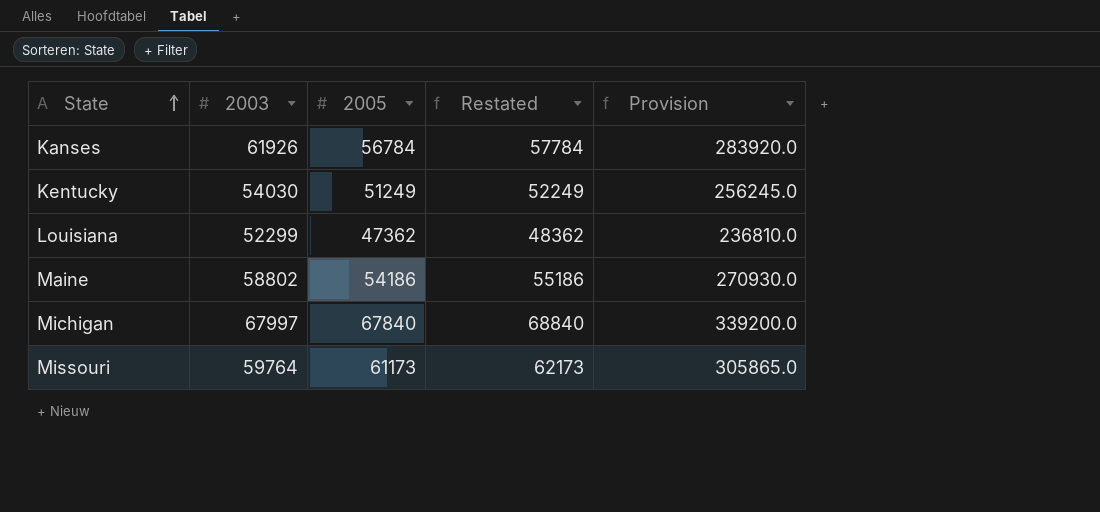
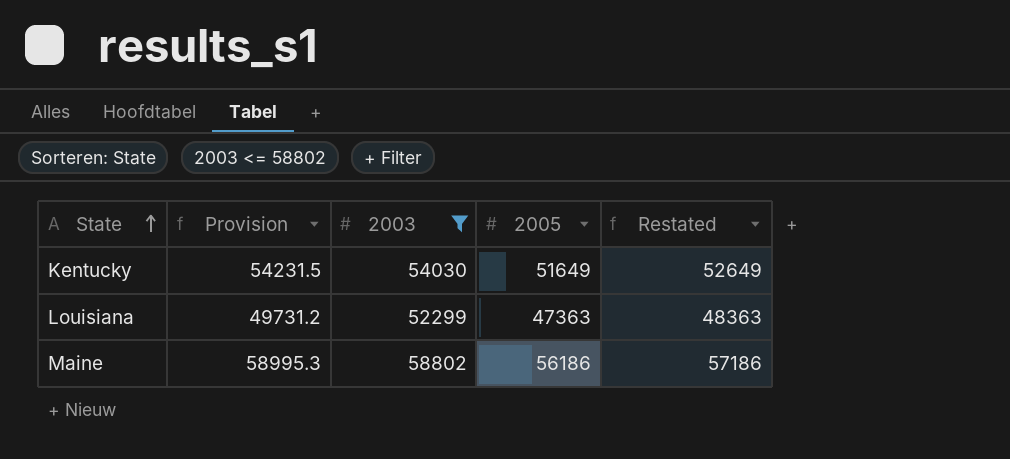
filter: none -> 2003 <= 58802
column Provision | formula: [2005] * 5 -> [2005] * 1.05
column Provision | position: 5 -> 2
Kentucky | 2005: 51249 -> 51649
Kentucky | Restated: 52249 -> 52649
Louisiana | 2005: 47362 -> 47363
Louisiana | Restated: 48362 -> 48363
Maine | 2005: 54186 -> 56186
Maine | Restated: 55186 -> 57186

